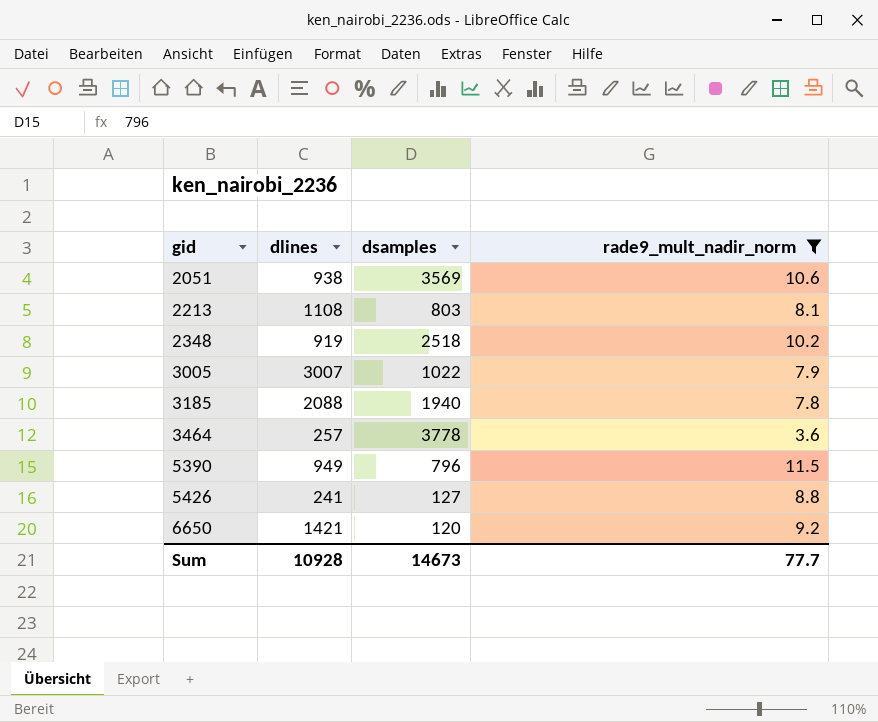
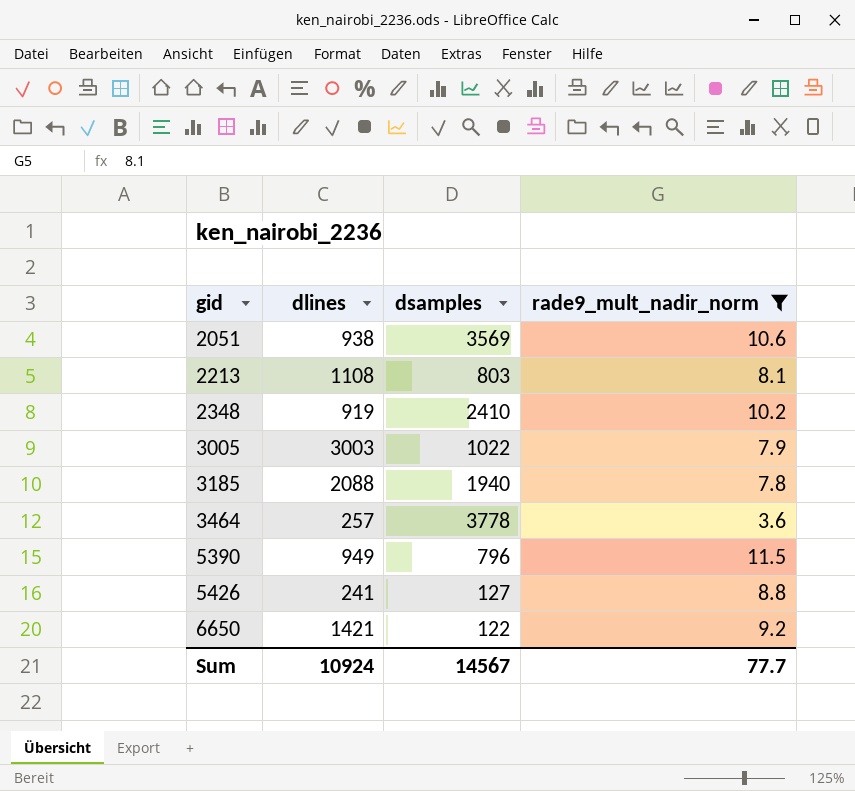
2348 | dsamples: 2518 -> 2410
3005 | dlines: 3007 -> 3003
6650 | dsamples: 120 -> 122
Sum | dlines: 10928 -> 10924
Sum | dsamples: 14673 -> 14567

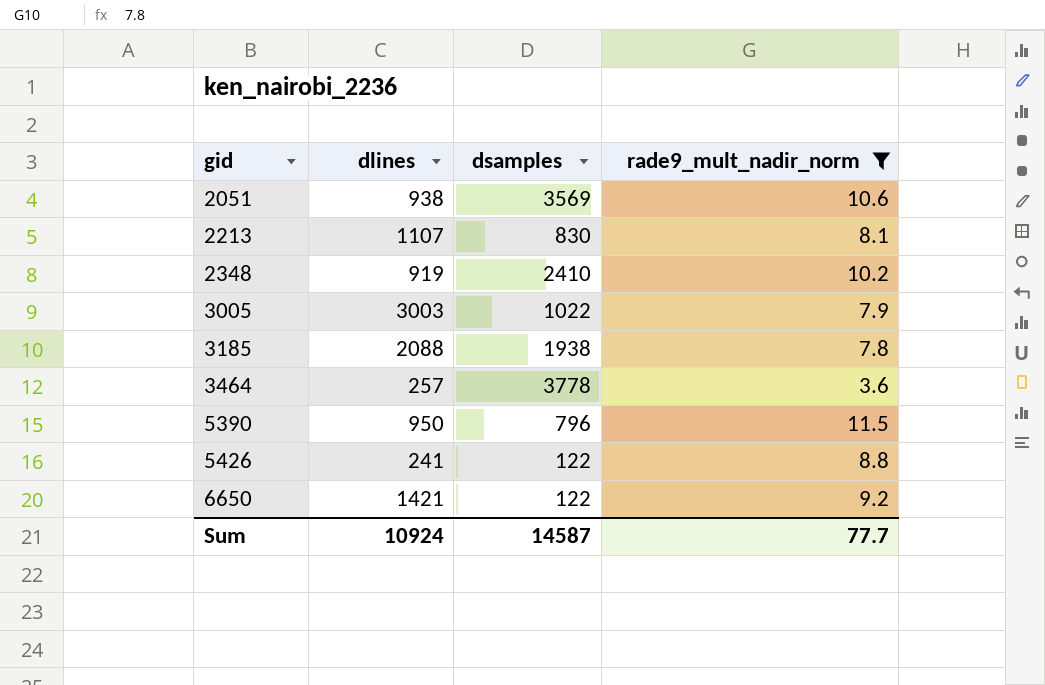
2213 | dlines: 1108 -> 1107
2213 | dsamples: 803 -> 830
3185 | dsamples: 1940 -> 1938
5390 | dlines: 949 -> 950
5426 | dsamples: 127 -> 122
Sum | dsamples: 14567 -> 14587

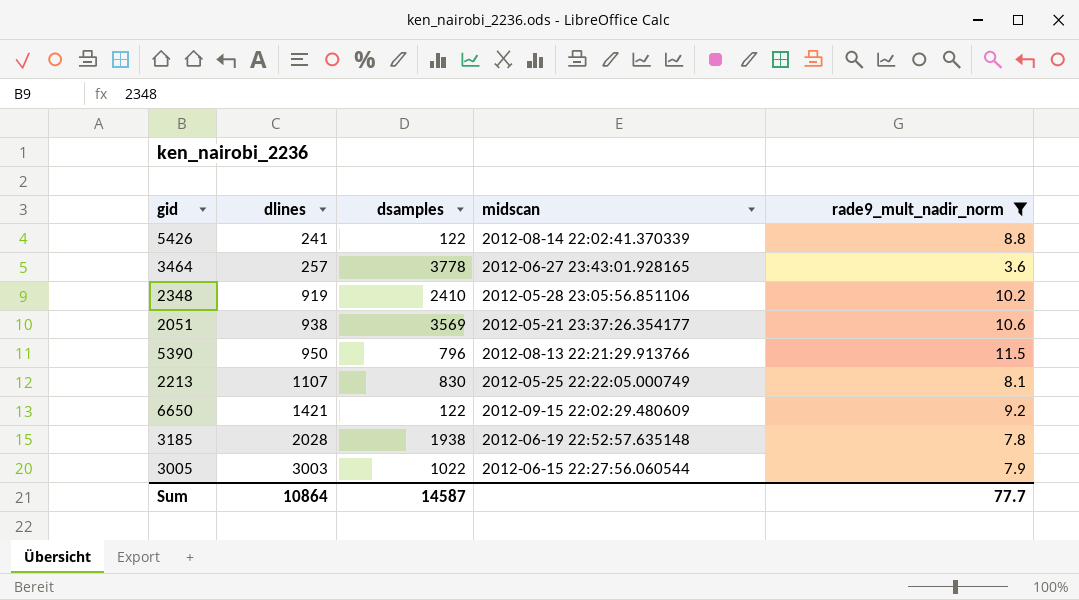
row order: gid ascending -> dlines ascending
column midscan | position: none -> 4
3185 | dlines: 2088 -> 2028
Sum | dlines: 10924 -> 10864

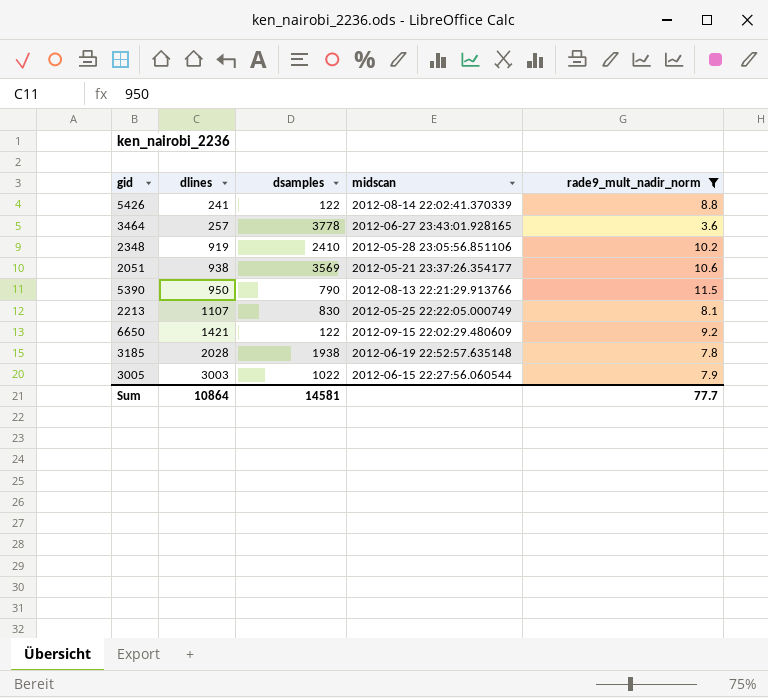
5390 | dsamples: 796 -> 790
Sum | dsamples: 14587 -> 14581

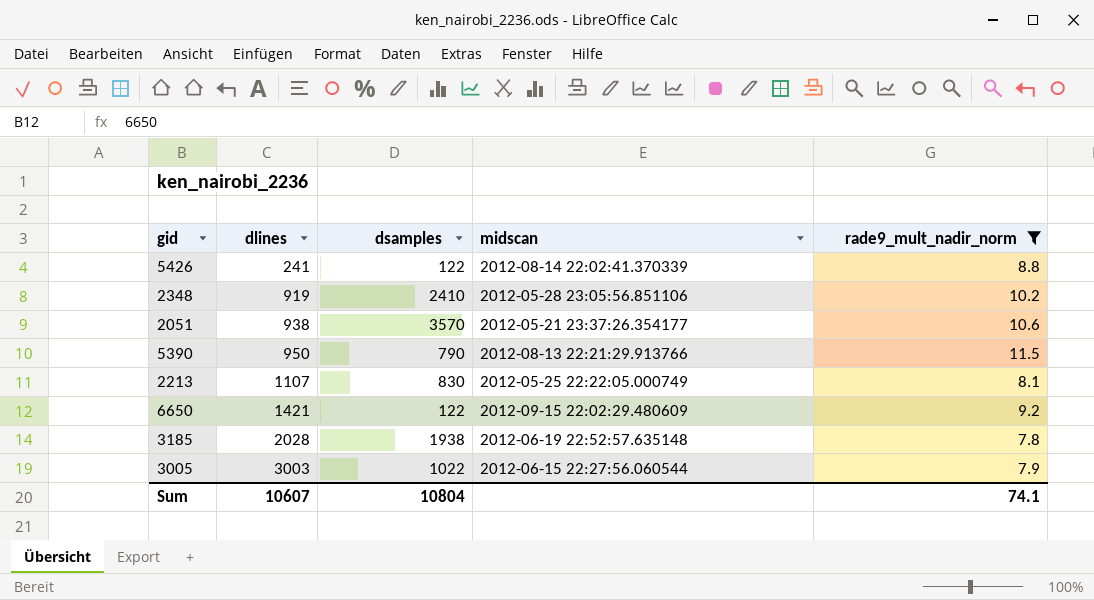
row 3464: 257 | 3778 | 2012-06-27 23:43:01.928165 | 3.6 -> none
2051 | dsamples: 3569 -> 3570
Sum | dlines: 10864 -> 10607
Sum | dsamples: 14581 -> 10804
Sum | rade9_mult_nadir_norm: 77.7 -> 74.1

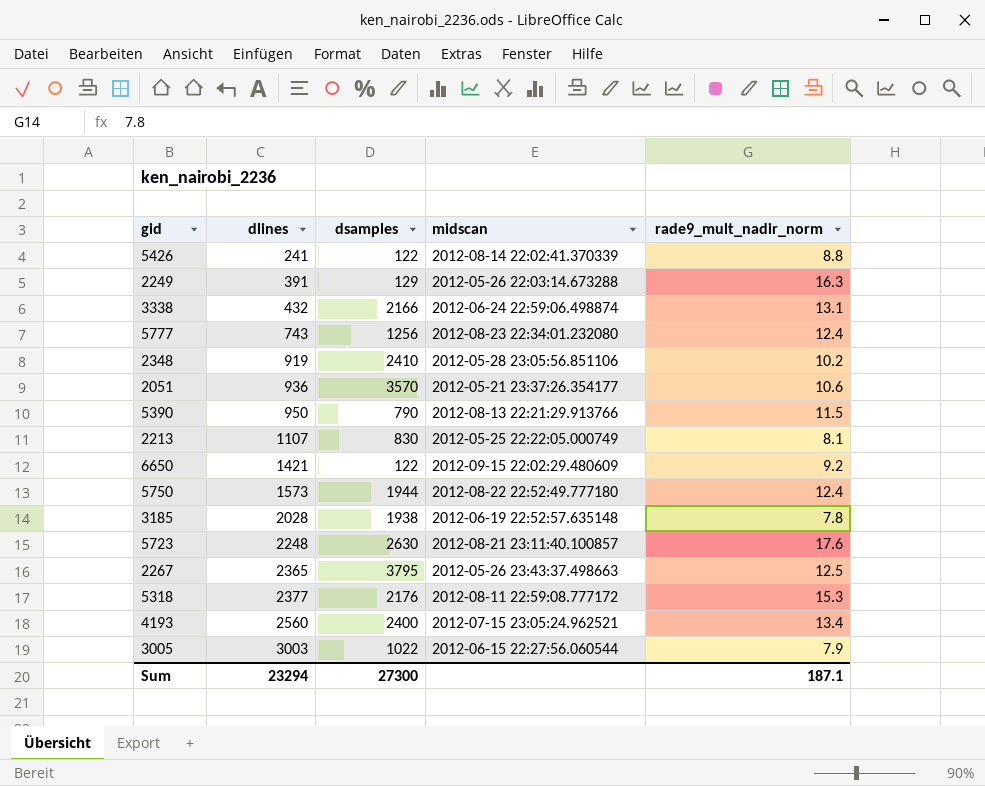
filter: rade9_mult_nadir_norm <= 11.5 -> none
2051 | dlines: 938 -> 936
Sum | dlines: 10607 -> 23294
Sum | dsamples: 10804 -> 27300
Sum | rade9_mult_nadir_norm: 74.1 -> 187.1

